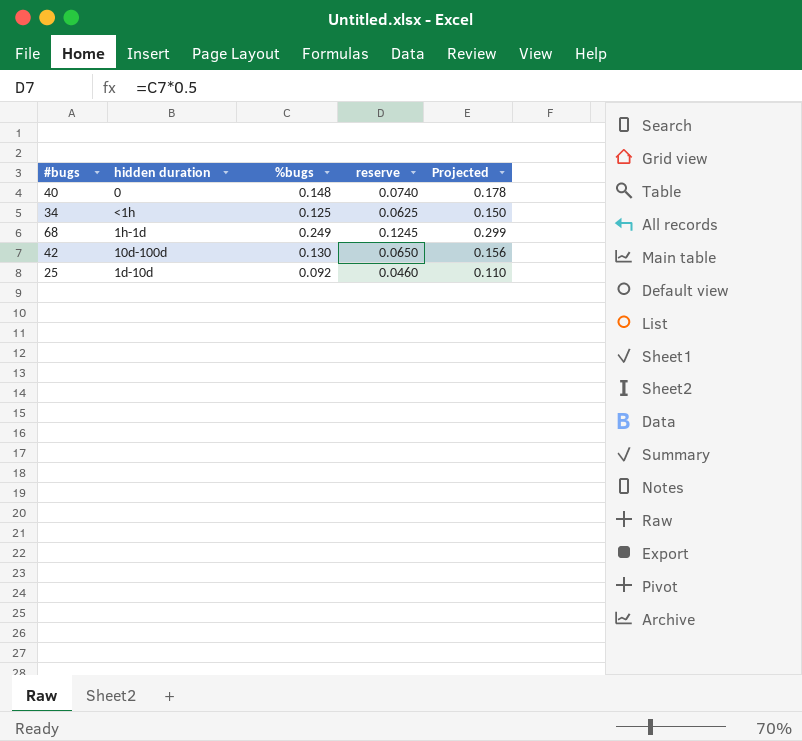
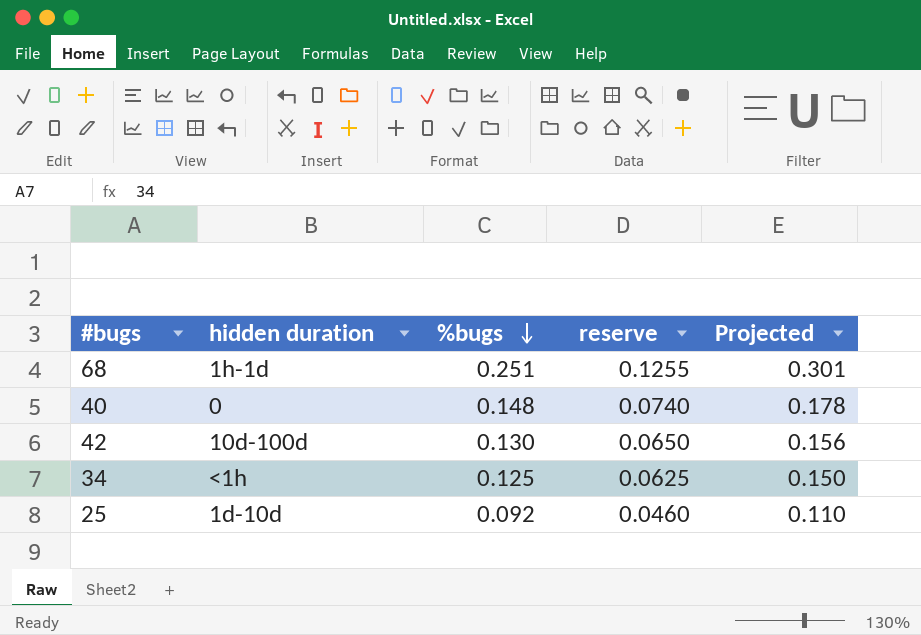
row order: none -> %bugs descending
68 | %bugs: 0.249 -> 0.251
68 | reserve: 0.1245 -> 0.1255
68 | Projected: 0.299 -> 0.301

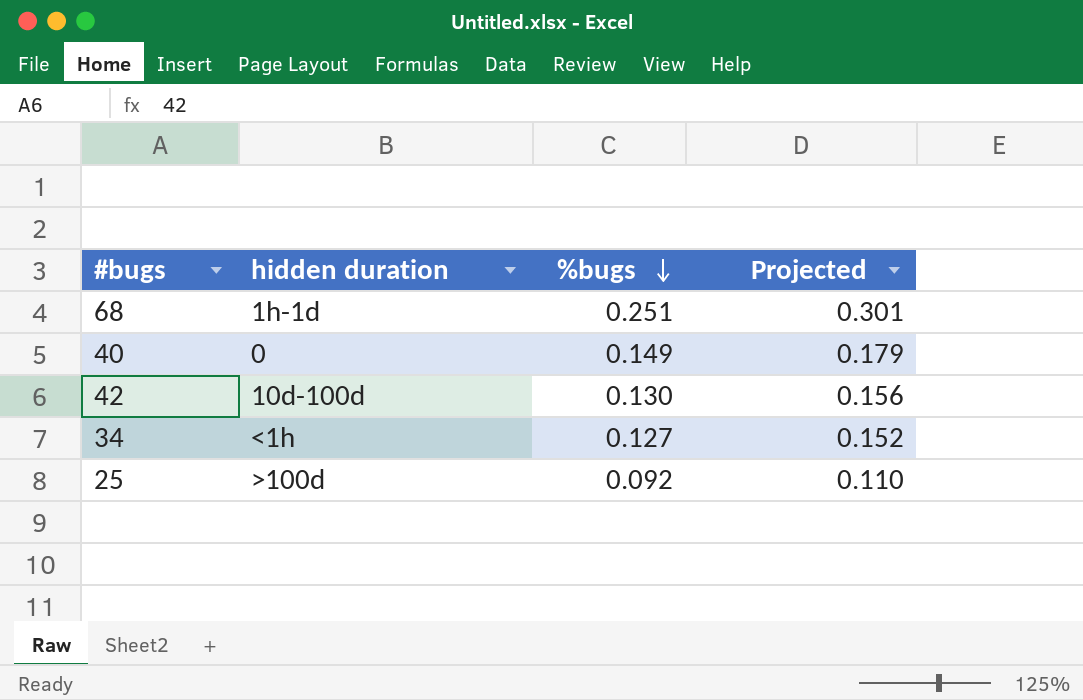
column reserve | formula: [%bugs] * 0.5 -> none
40 | %bugs: 0.148 -> 0.149
40 | Projected: 0.178 -> 0.179
34 | %bugs: 0.125 -> 0.127
34 | Projected: 0.150 -> 0.152
25 | hidden duration: 1d-10d -> >100d

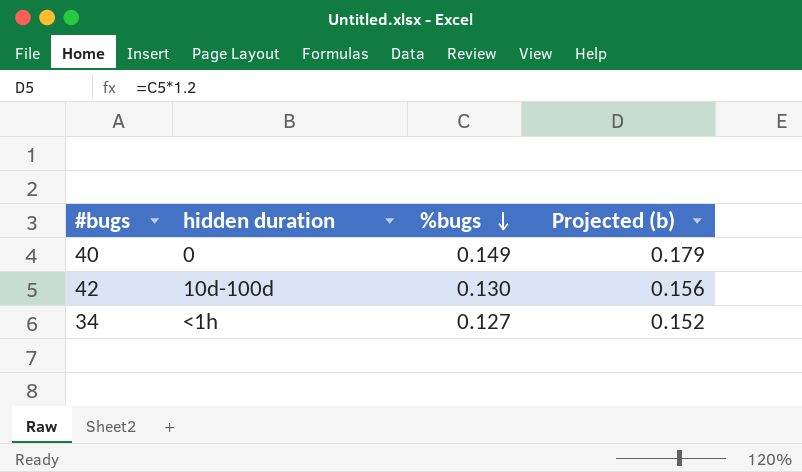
column name: Projected -> Projected (b)
row 68: 1h-1d | 0.251 | 0.301 -> none
row 25: >100d | 0.092 | 0.110 -> none

